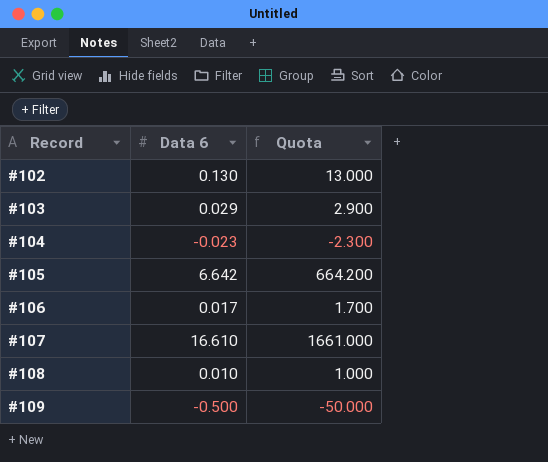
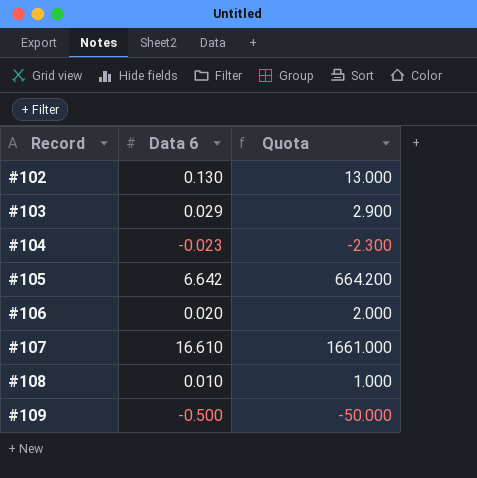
#106 | Data 6: 0.017 -> 0.020
#106 | Quota: 1.700 -> 2.000

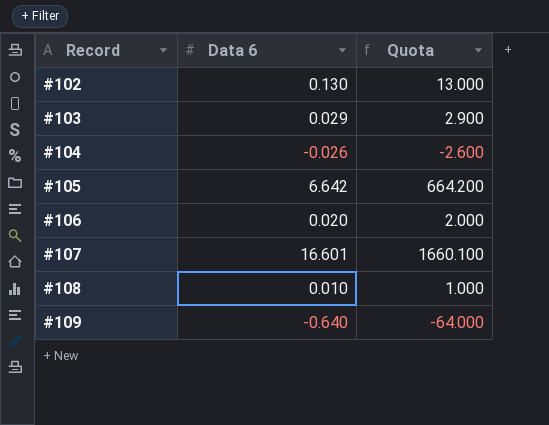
#104 | Data 6: -0.023 -> -0.026
#104 | Quota: -2.300 -> -2.600
#107 | Data 6: 16.610 -> 16.601
#107 | Quota: 1661.000 -> 1660.100
#109 | Data 6: -0.500 -> -0.640
#109 | Quota: -50.000 -> -64.000

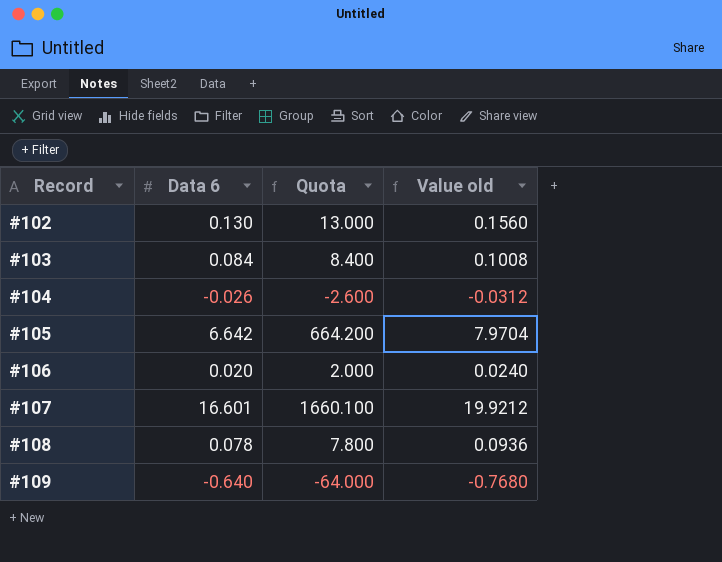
column Value old | formula: none -> [Data 6] * 1.2
#103 | Data 6: 0.029 -> 0.084
#103 | Quota: 2.900 -> 8.400
#108 | Data 6: 0.010 -> 0.078
#108 | Quota: 1.000 -> 7.800

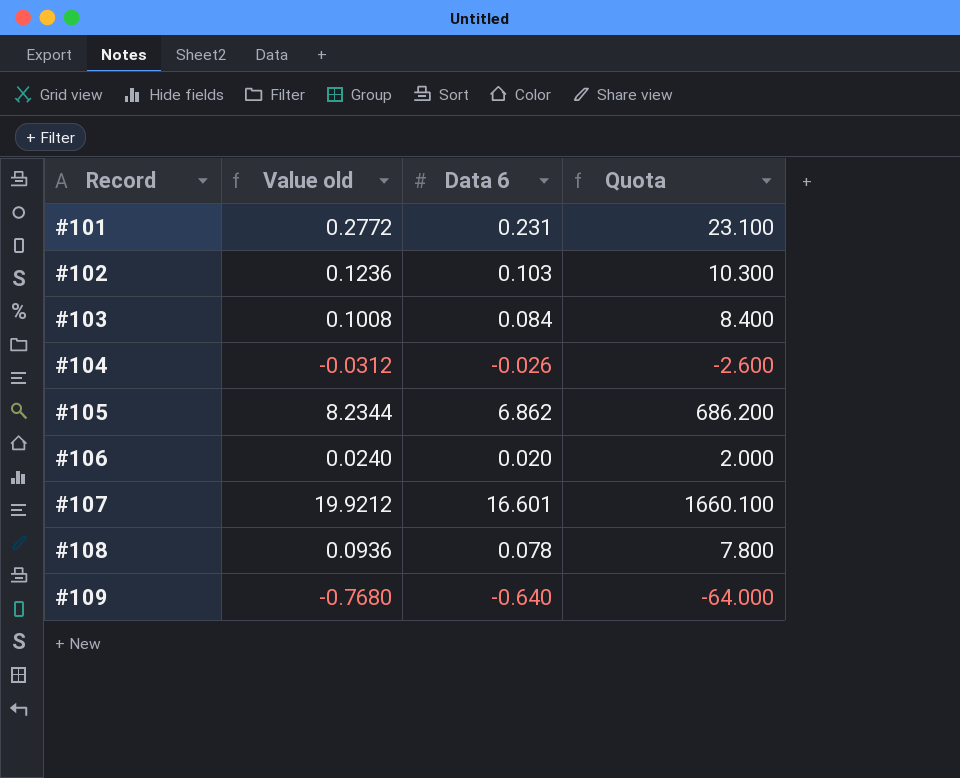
column Value old | position: 4 -> 2
row #101: none -> 0.2772 | 0.231 | 23.100
#102 | Value old: 0.1560 -> 0.1236
#102 | Data 6: 0.130 -> 0.103
#102 | Quota: 13.000 -> 10.300
#105 | Value old: 7.9704 -> 8.2344
#105 | Data 6: 6.642 -> 6.862
#105 | Quota: 664.200 -> 686.200

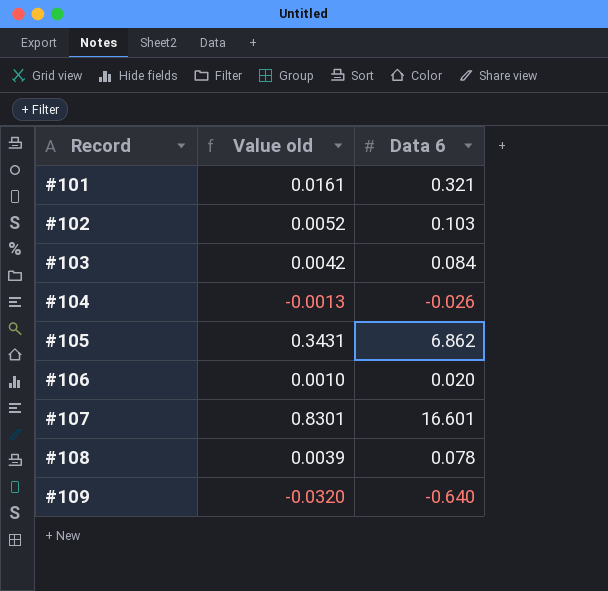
column Quota | formula: [Data 6] * 100 -> none
column Value old | formula: [Data 6] * 1.2 -> [Data 6] * 0.05
#101 | Data 6: 0.231 -> 0.321

